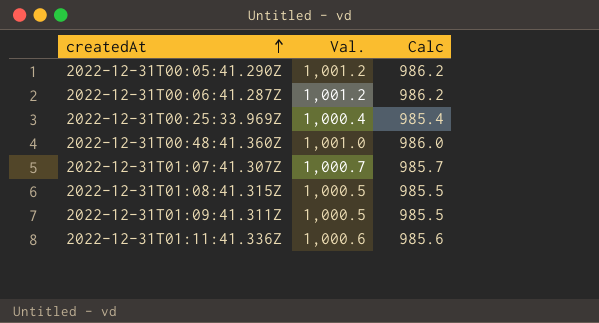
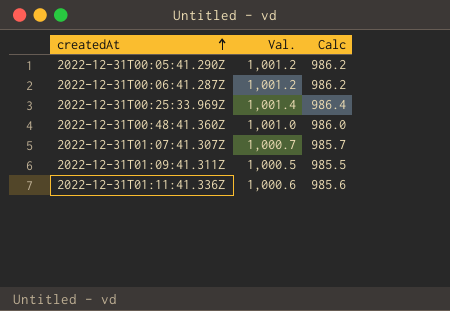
row 2022-12-31T01:08:41.315Z: 1,000.5 | 985.5 -> none
2022-12-31T00:25:33.969Z | Val.: 1,000.4 -> 1,001.4
2022-12-31T00:25:33.969Z | Calc: 985.4 -> 986.4

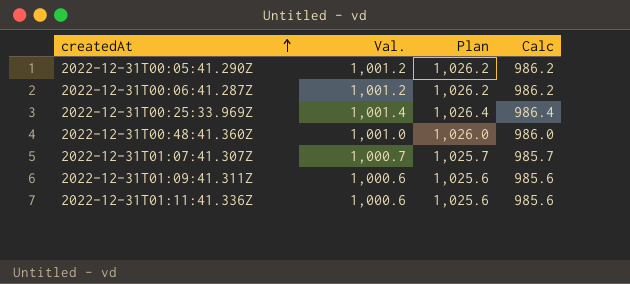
column Plan | formula: none -> [Val.] + 25
2022-12-31T01:09:41.311Z | Val.: 1,000.5 -> 1,000.6
2022-12-31T01:09:41.311Z | Calc: 985.5 -> 985.6

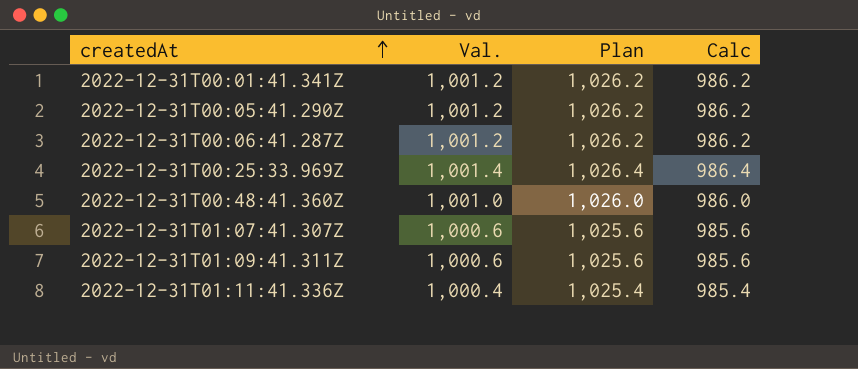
row 2022-12-31T00:01:41.341Z: none -> 1,001.2 | 1,026.2 | 986.2
2022-12-31T01:07:41.307Z | Val.: 1,000.7 -> 1,000.6
2022-12-31T01:07:41.307Z | Plan: 1,025.7 -> 1,025.6
2022-12-31T01:07:41.307Z | Calc: 985.7 -> 985.6
2022-12-31T01:11:41.336Z | Val.: 1,000.6 -> 1,000.4
2022-12-31T01:11:41.336Z | Plan: 1,025.6 -> 1,025.4
2022-12-31T01:11:41.336Z | Calc: 985.6 -> 985.4

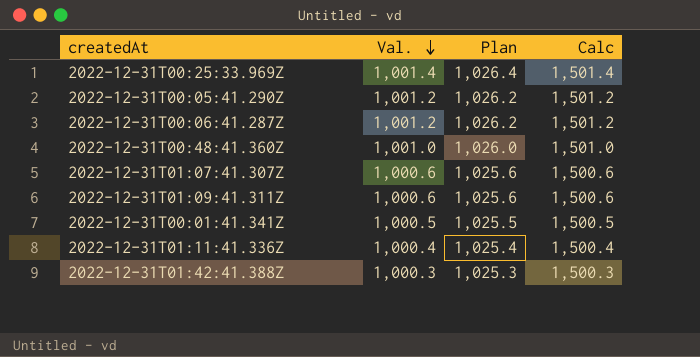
row order: createdAt ascending -> Val. descending
column Calc | formula: [Val.] - 15 -> [Val.] + 500
2022-12-31T00:01:41.341Z | Val.: 1,001.2 -> 1,000.5
2022-12-31T00:01:41.341Z | Plan: 1,026.2 -> 1,025.5
row 2022-12-31T01:42:41.388Z: none -> 1,000.3 | 1,025.3 | 1,500.3

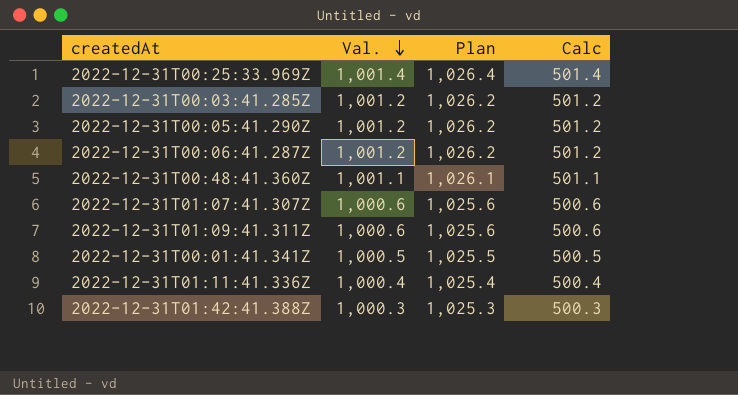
column Calc | formula: [Val.] + 500 -> [Val.] - 500
row 2022-12-31T00:03:41.285Z: none -> 1,001.2 | 1,026.2 | 501.2
2022-12-31T00:48:41.360Z | Val.: 1,001.0 -> 1,001.1
2022-12-31T00:48:41.360Z | Plan: 1,026.0 -> 1,026.1

